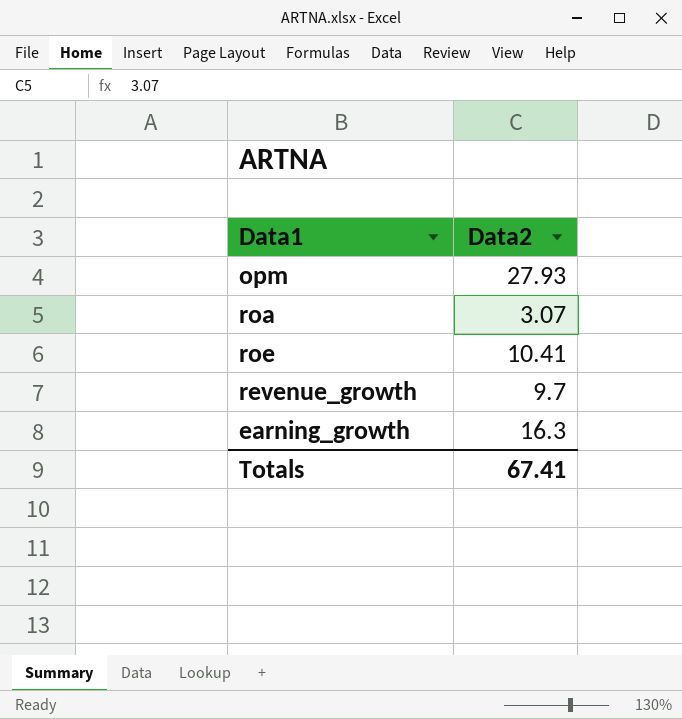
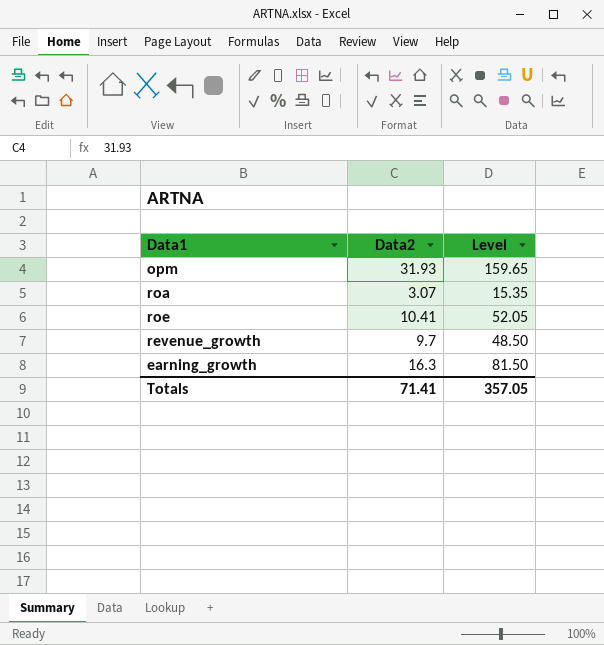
column Level | formula: none -> [Data2] * 5
opm | Data2: 27.93 -> 31.93
Totals | Data2: 67.41 -> 71.41

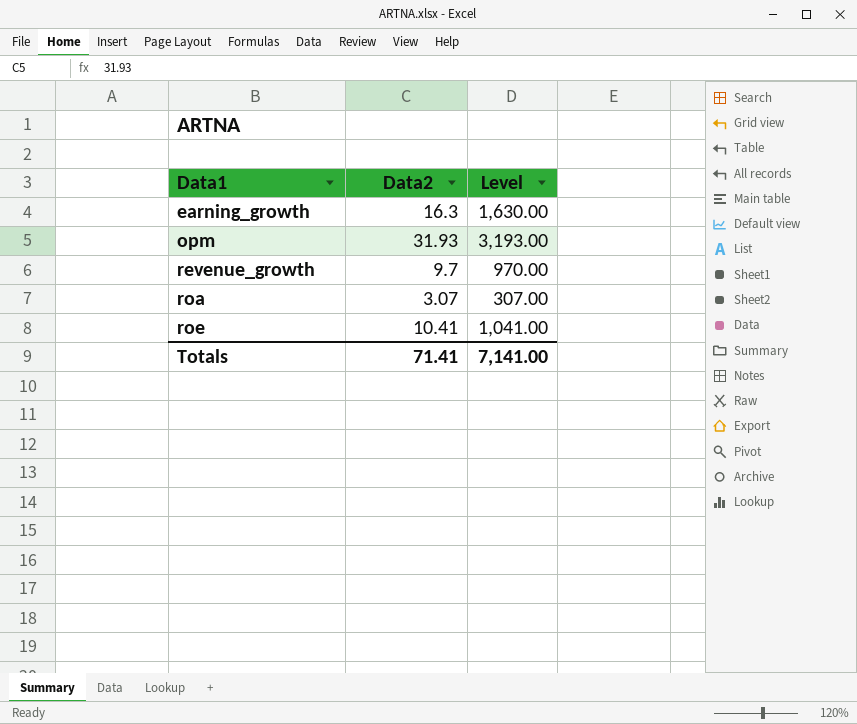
row order: none -> Data1 ascending
column Level | formula: [Data2] * 5 -> [Data2] * 100
Totals | Level: 357.05 -> 7,141.00

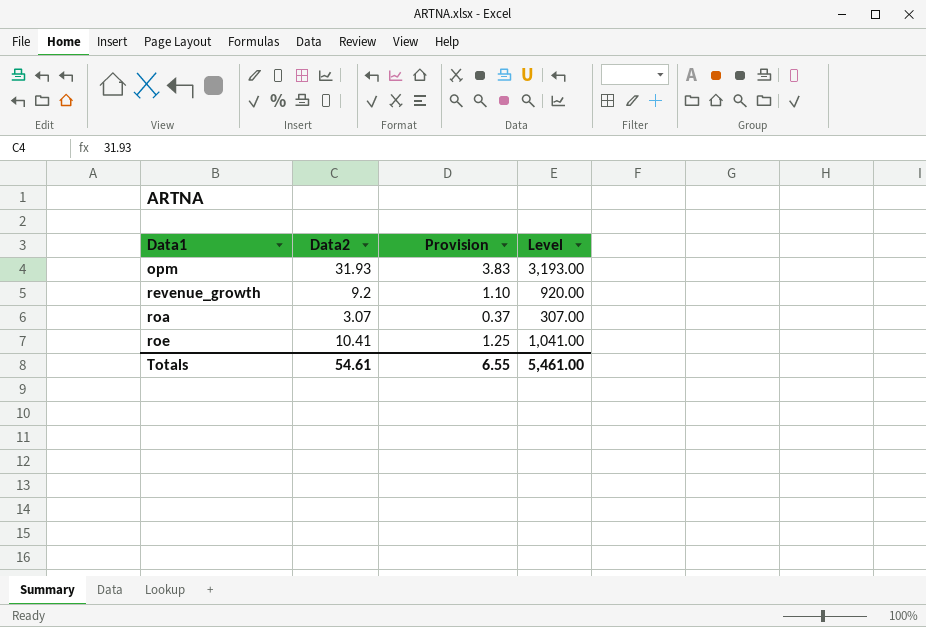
column Provision | formula: none -> [Data2] * 0.12
row earning_growth: 16.3 | 1,630.00 -> none
revenue_growth | Data2: 9.7 -> 9.2
revenue_growth | Level: 970.00 -> 920.00
Totals | Data2: 71.41 -> 54.61
Totals | Level: 7,141.00 -> 5,461.00

